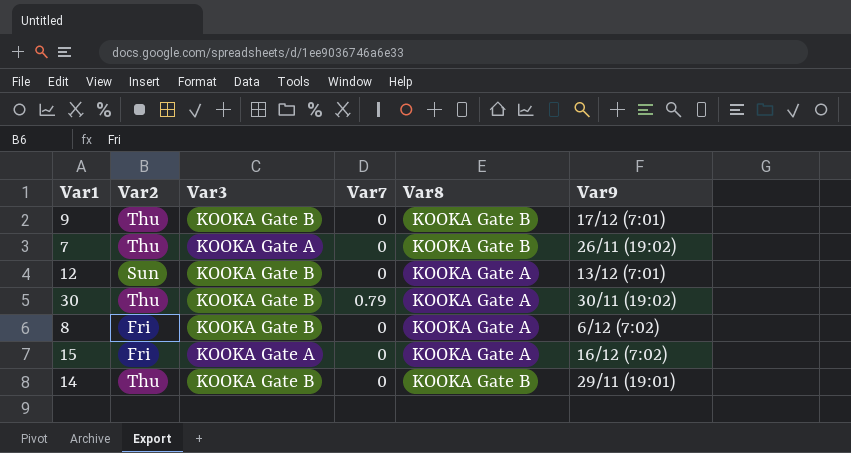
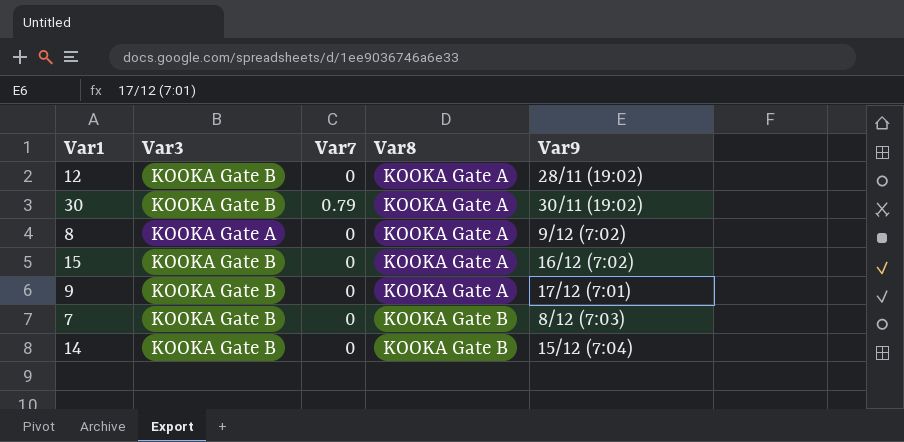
row order: none -> Var8 ascending
column Var2 | position: 2 -> none
12 | Var9: 13/12 (7:01) -> 28/11 (19:02)
8 | Var3: KOOKA Gate B -> KOOKA Gate A
8 | Var9: 6/12 (7:02) -> 9/12 (7:02)
15 | Var3: KOOKA Gate A -> KOOKA Gate B
9 | Var8: KOOKA Gate B -> KOOKA Gate A
7 | Var3: KOOKA Gate A -> KOOKA Gate B
7 | Var9: 26/11 (19:02) -> 8/12 (7:03)
14 | Var9: 29/11 (19:01) -> 15/12 (7:04)

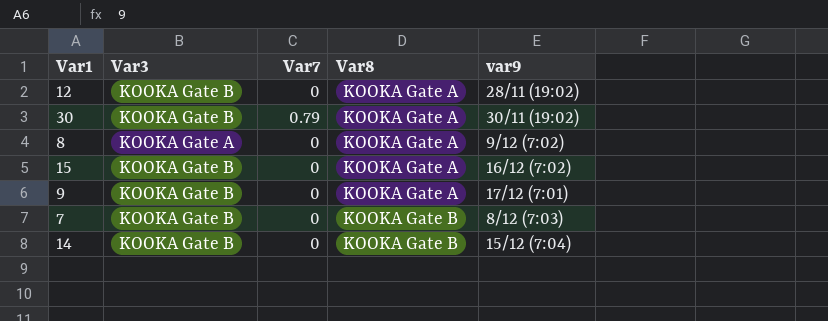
column name: Var9 -> var9

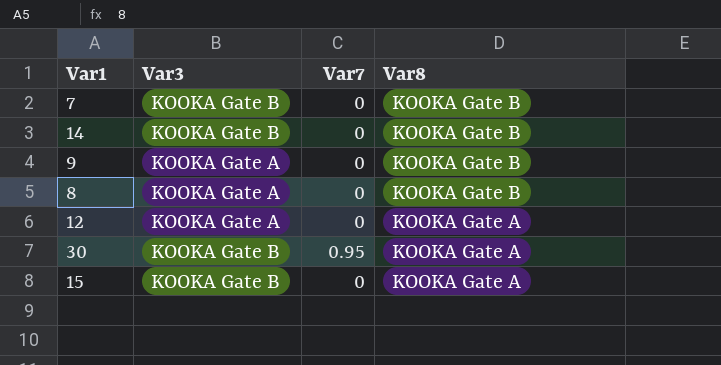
row order: Var8 ascending -> Var8 descending
column var9 | position: 5 -> none
9 | Var3: KOOKA Gate B -> KOOKA Gate A
9 | Var8: KOOKA Gate A -> KOOKA Gate B
8 | Var8: KOOKA Gate A -> KOOKA Gate B
12 | Var3: KOOKA Gate B -> KOOKA Gate A
30 | Var7: 0.79 -> 0.95

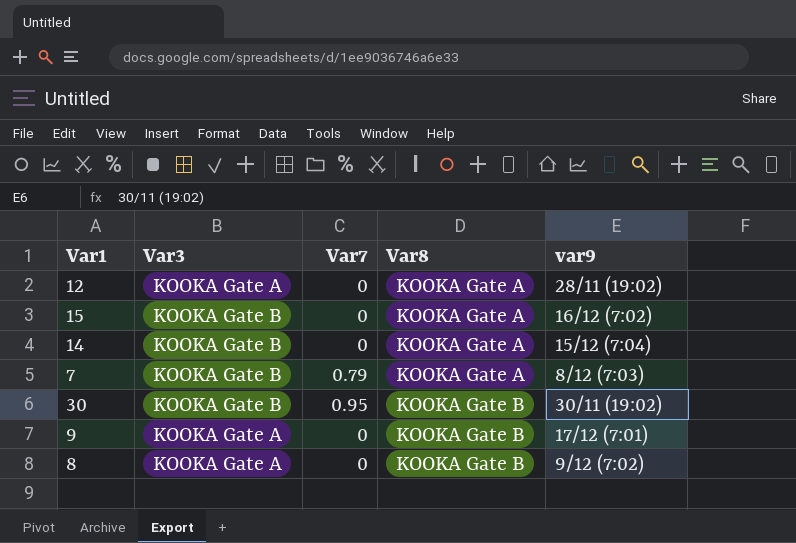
row order: Var8 descending -> Var8 ascending
column var9 | position: none -> 5
14 | Var8: KOOKA Gate B -> KOOKA Gate A
7 | Var7: 0 -> 0.79
7 | Var8: KOOKA Gate B -> KOOKA Gate A
30 | Var8: KOOKA Gate A -> KOOKA Gate B

